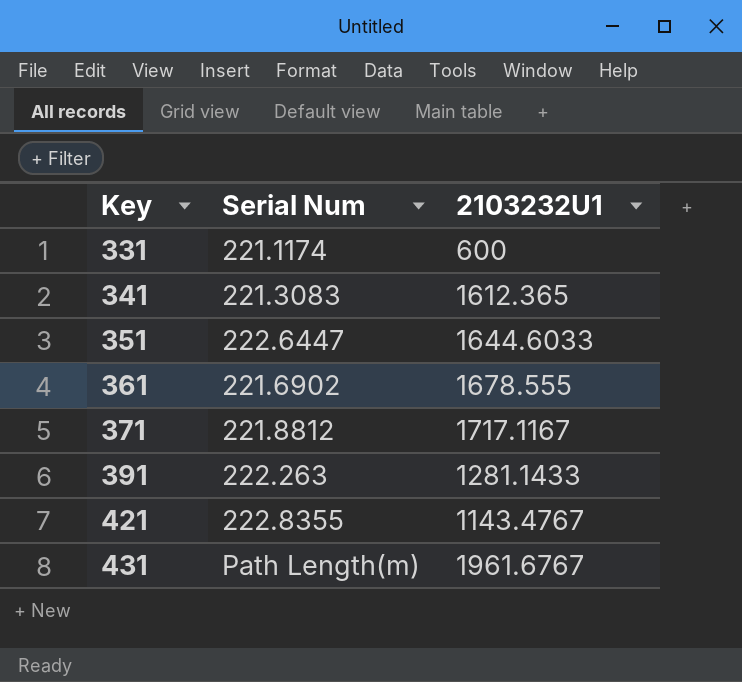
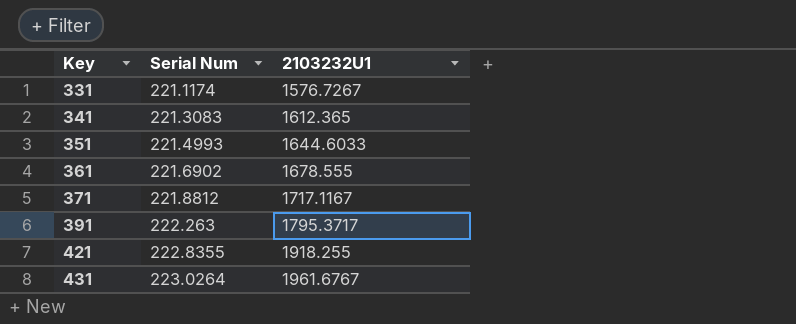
331 | 2103232U1: 600 -> 1576.7267
351 | Serial Num: 222.6447 -> 221.4993
391 | 2103232U1: 1281.1433 -> 1795.3717
421 | 2103232U1: 1143.4767 -> 1918.255
431 | Serial Num: Path Length(m) -> 223.0264

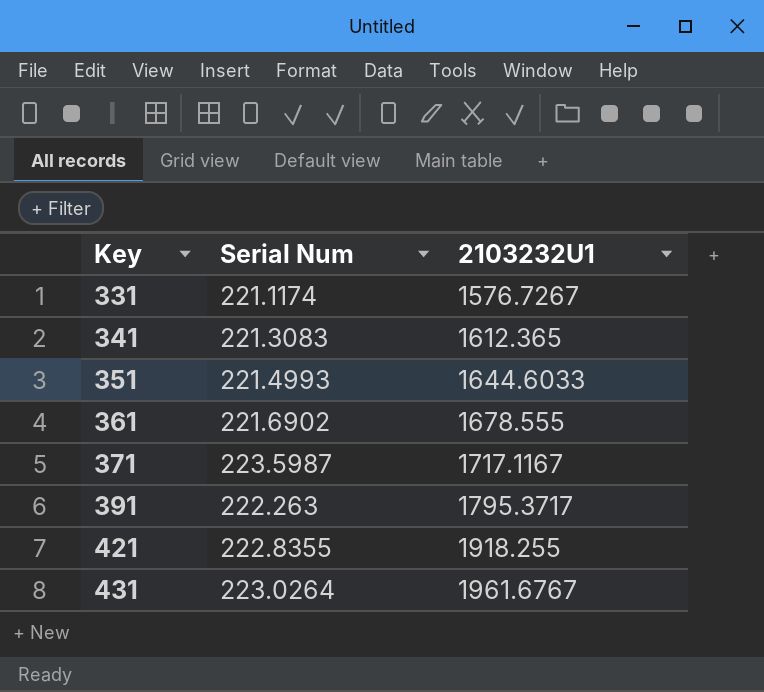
371 | Serial Num: 221.8812 -> 223.5987

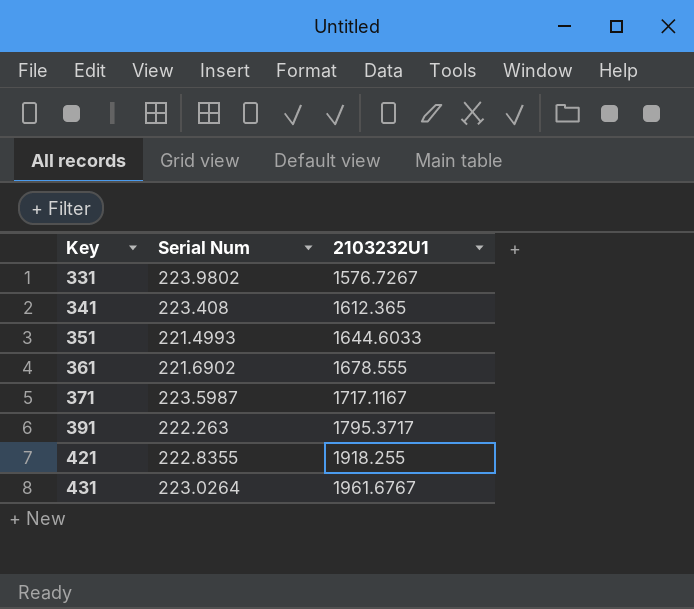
331 | Serial Num: 221.1174 -> 223.9802
341 | Serial Num: 221.3083 -> 223.408

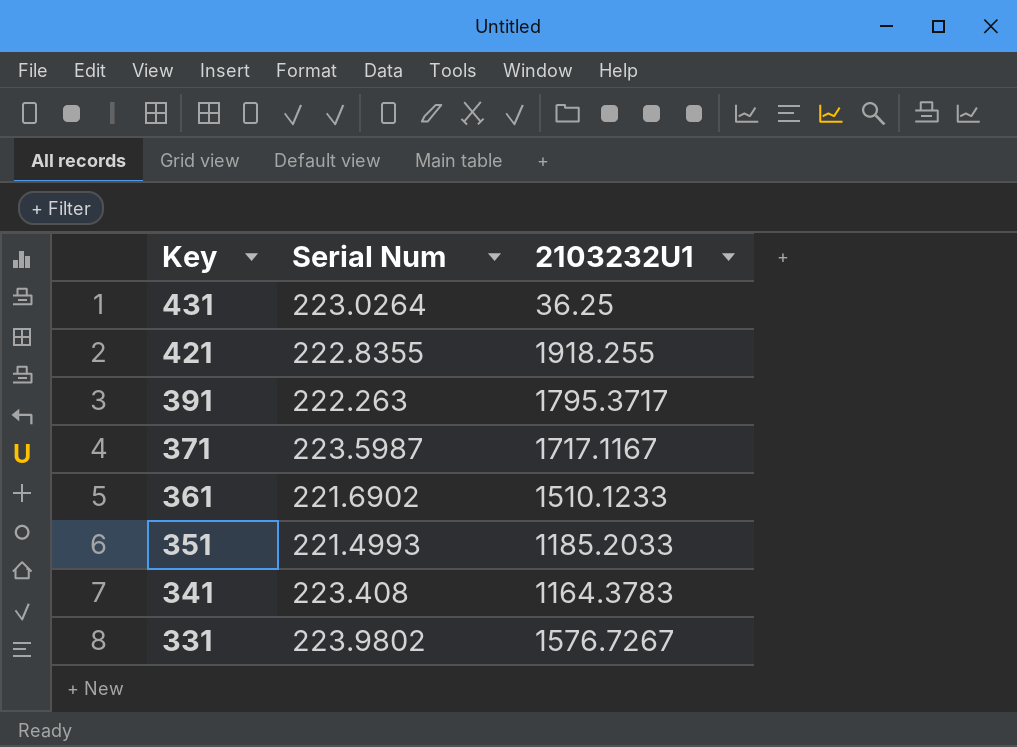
row order: Key ascending -> Key descending
431 | 2103232U1: 1961.6767 -> 36.25
361 | 2103232U1: 1678.555 -> 1510.1233
351 | 2103232U1: 1644.6033 -> 1185.2033
341 | 2103232U1: 1612.365 -> 1164.3783

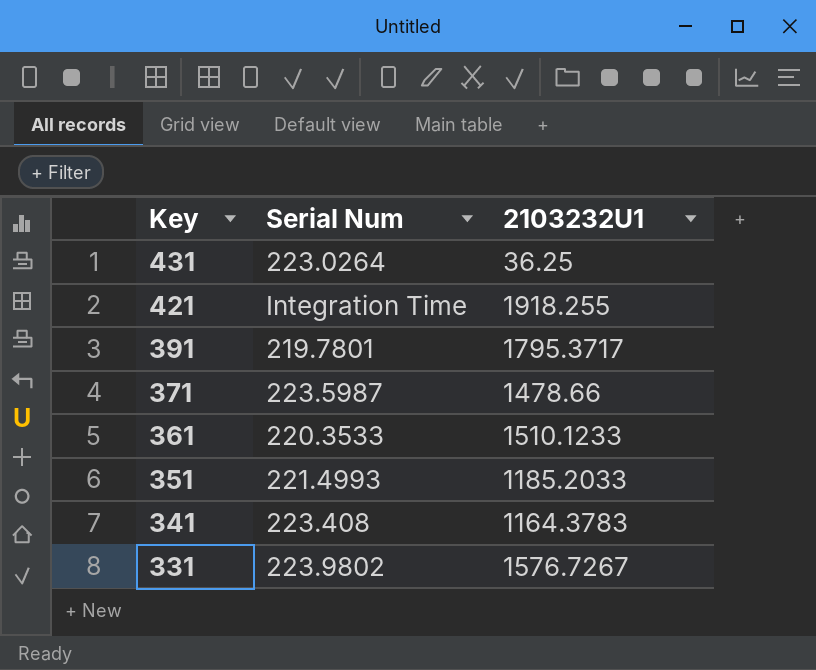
421 | Serial Num: 222.8355 -> Integration Time
391 | Serial Num: 222.263 -> 219.7801
371 | 2103232U1: 1717.1167 -> 1478.66
361 | Serial Num: 221.6902 -> 220.3533

